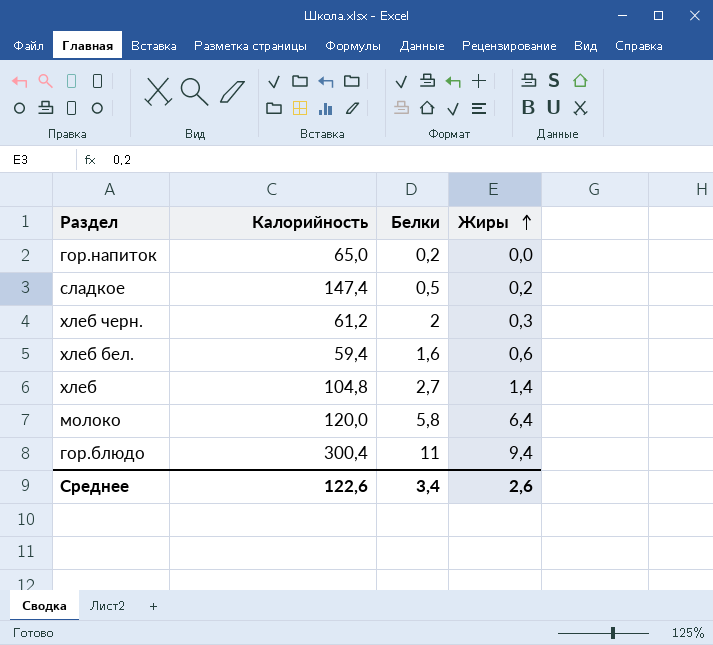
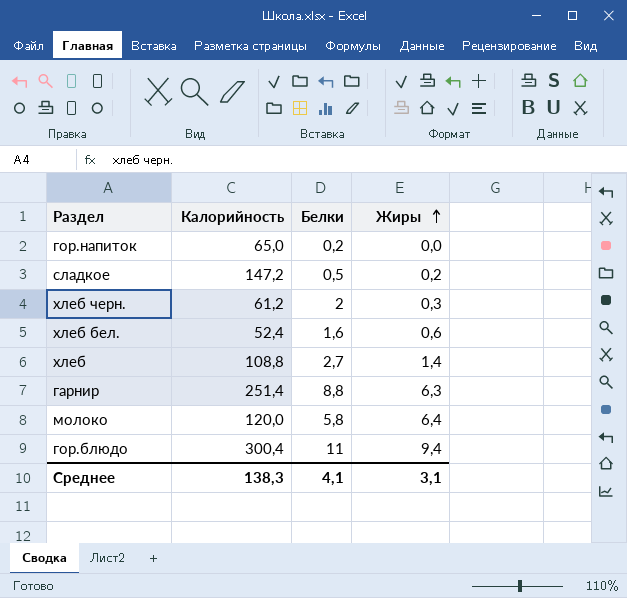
сладкое | Калорийность: 147,4 -> 147,2
хлеб бел. | Калорийность: 59,4 -> 52,4
хлеб | Калорийность: 104,8 -> 108,8
row гарнир: none -> 251,4 | 8,8 | 6,3
Среднее | Калорийность: 122,6 -> 138,3
Среднее | Белки: 3,4 -> 4,1
Среднее | Жиры: 2,6 -> 3,1

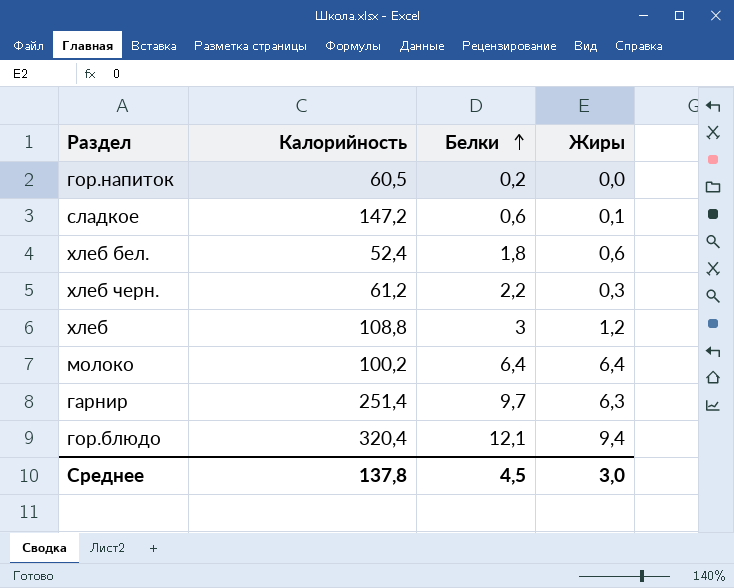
row order: Жиры ascending -> Белки ascending
гор.напиток | Калорийность: 65,0 -> 60,5
сладкое | Белки: 0,5 -> 0,6
сладкое | Жиры: 0,2 -> 0,1
хлеб бел. | Белки: 1,6 -> 1,8
хлеб черн. | Белки: 2 -> 2,2
хлеб | Белки: 2,7 -> 3
хлеб | Жиры: 1,4 -> 1,2
молоко | Калорийность: 120,0 -> 100,2
молоко | Белки: 5,8 -> 6,4
гарнир | Белки: 8,8 -> 9,7
гор.блюдо | Калорийность: 300,4 -> 320,4
гор.блюдо | Белки: 11 -> 12,1
Среднее | Калорийность: 138,3 -> 137,8
Среднее | Белки: 4,1 -> 4,5
Среднее | Жиры: 3,1 -> 3,0

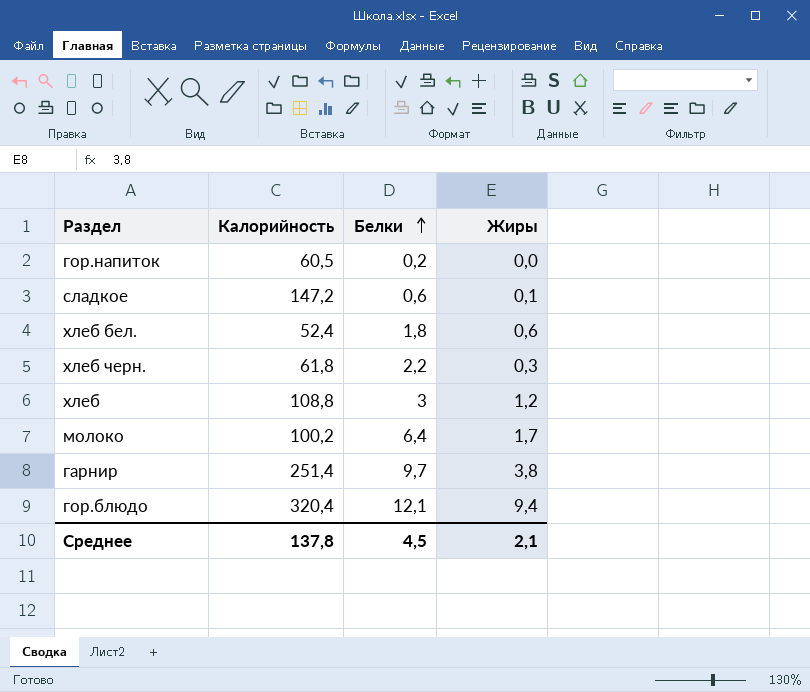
хлеб черн. | Калорийность: 61,2 -> 61,8
молоко | Жиры: 6,4 -> 1,7
гарнир | Жиры: 6,3 -> 3,8
Среднее | Жиры: 3,0 -> 2,1

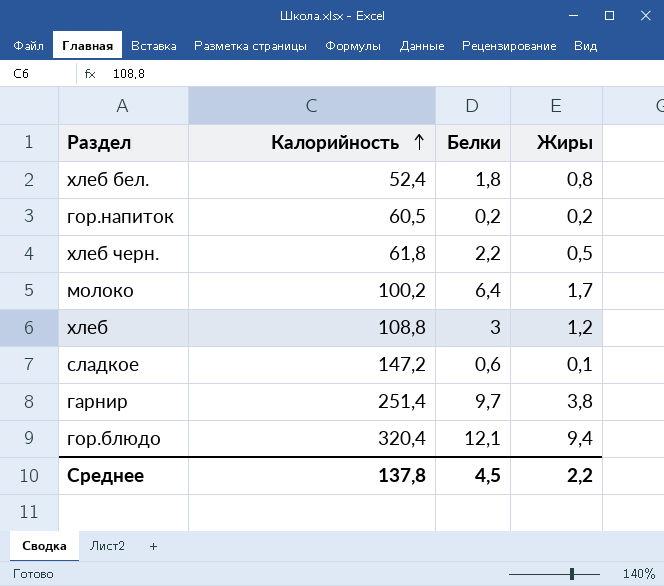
row order: Белки ascending -> Калорийность ascending
хлеб бел. | Жиры: 0,6 -> 0,8
гор.напиток | Жиры: 0,0 -> 0,2
хлеб черн. | Жиры: 0,3 -> 0,5
Среднее | Жиры: 2,1 -> 2,2

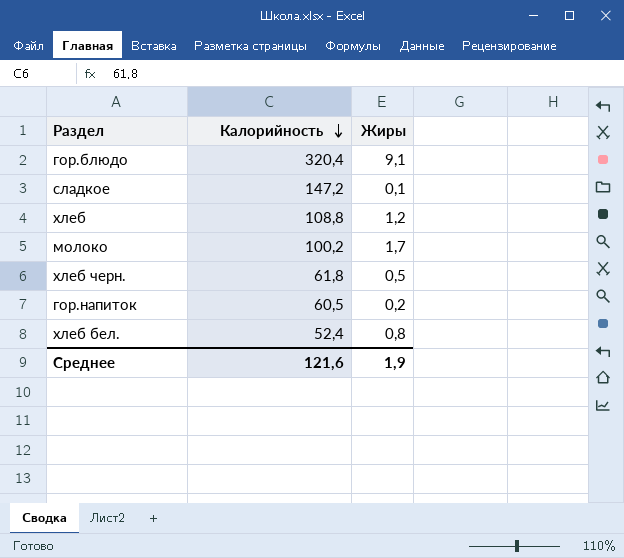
row order: Калорийность ascending -> Калорийность descending
column Белки | position: 3 -> none
row гарнир: 251,4 | 9,7 | 3,8 -> none
гор.блюдо | Жиры: 9,4 -> 9,1
Среднее | Калорийность: 137,8 -> 121,6
Среднее | Жиры: 2,2 -> 1,9

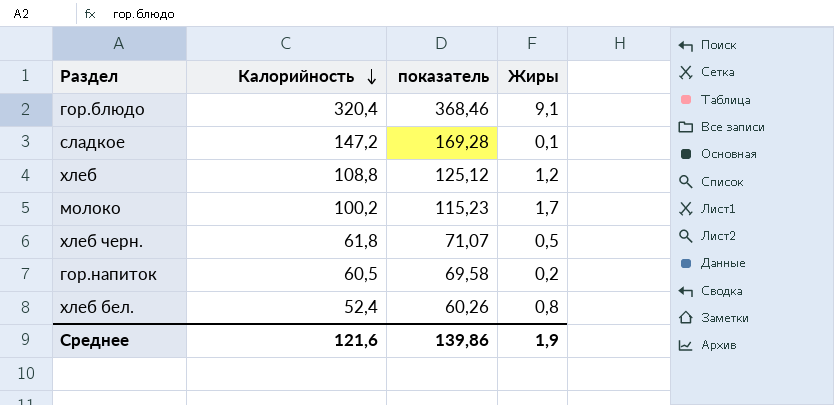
column показатель | formula: none -> [Калорийность] * 1,15

